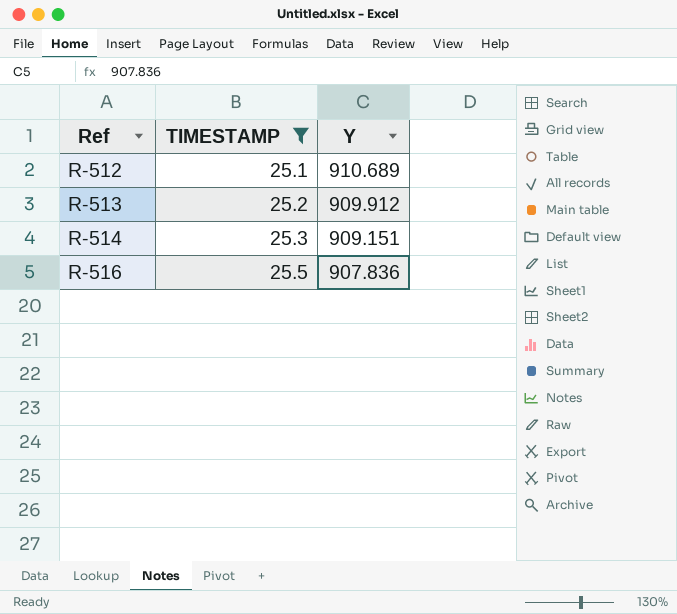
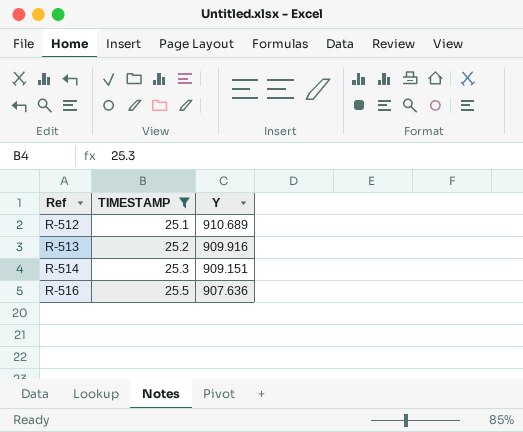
R-513 | Y: 909.912 -> 909.916
R-516 | Y: 907.836 -> 907.636

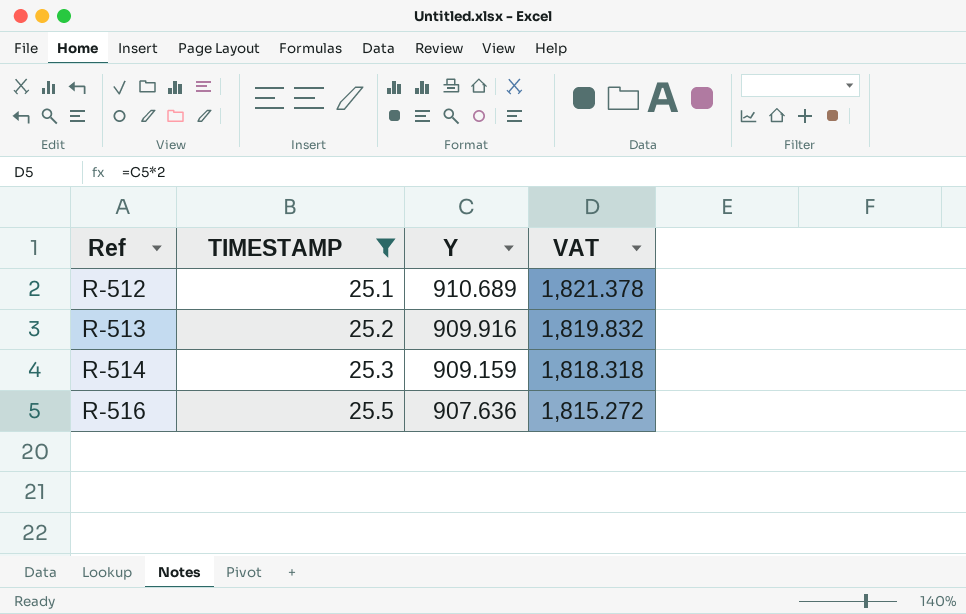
column VAT | formula: none -> [Y] * 2
R-514 | Y: 909.151 -> 909.159

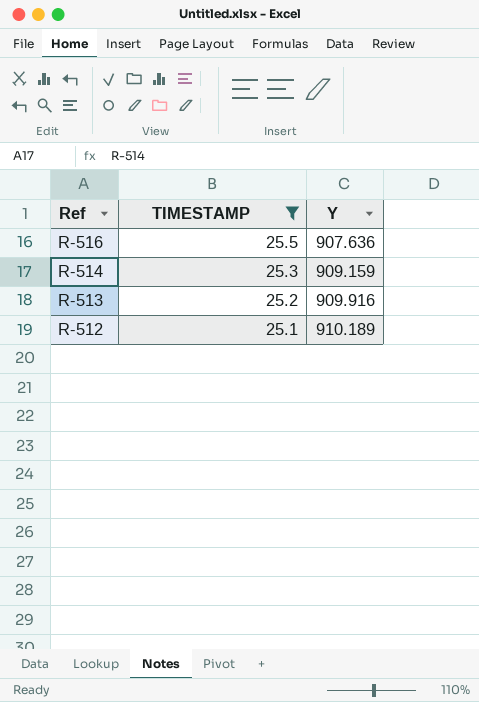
row order: Ref ascending -> Ref descending
column VAT | formula: [Y] * 2 -> none
R-512 | Y: 910.689 -> 910.189

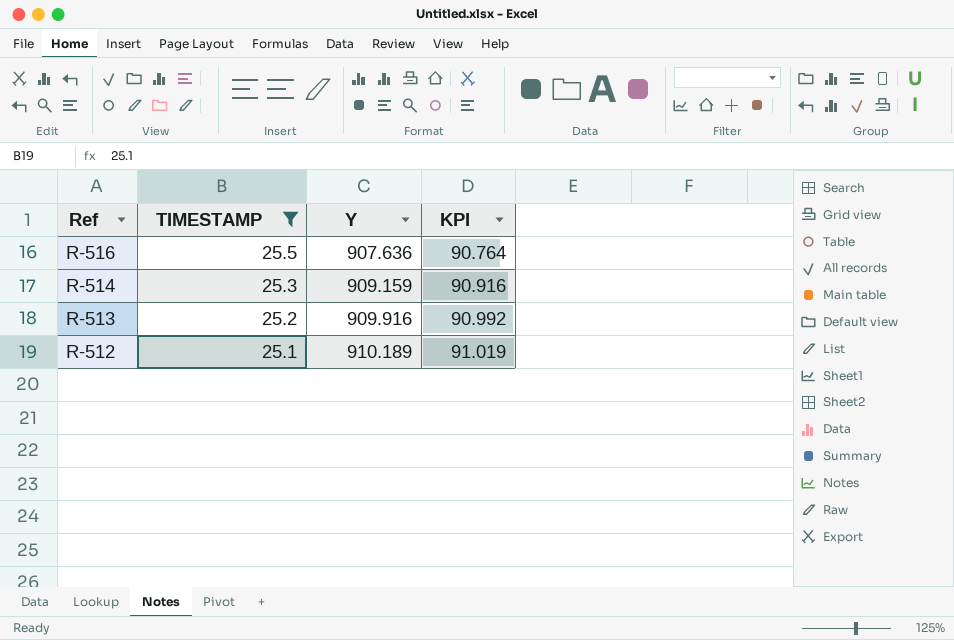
column KPI | formula: none -> [Y] * 0.1

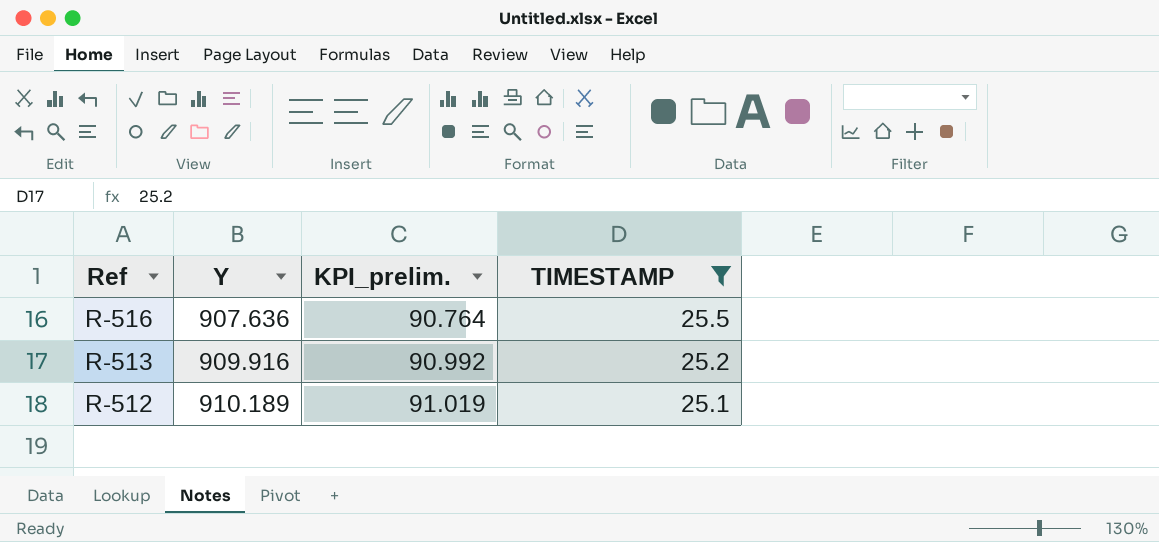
column name: KPI -> KPI_prelim.
column TIMESTAMP | position: 2 -> 4
row R-514: 25.3 | 909.159 | 90.916 -> none

